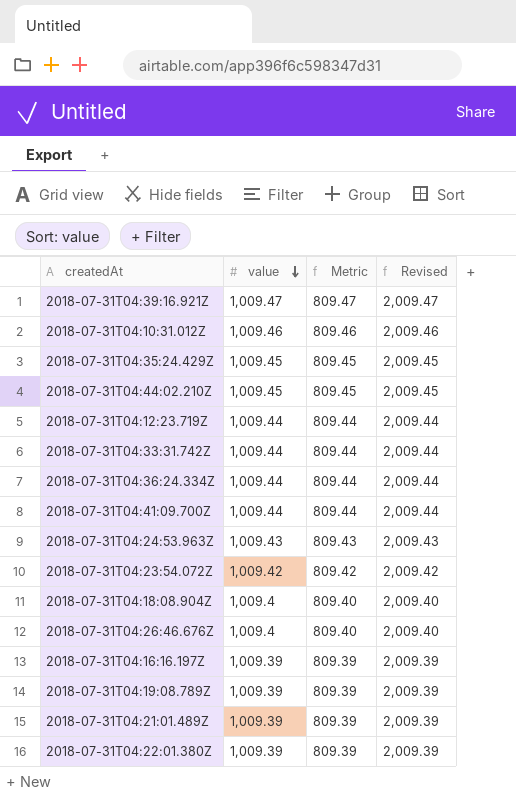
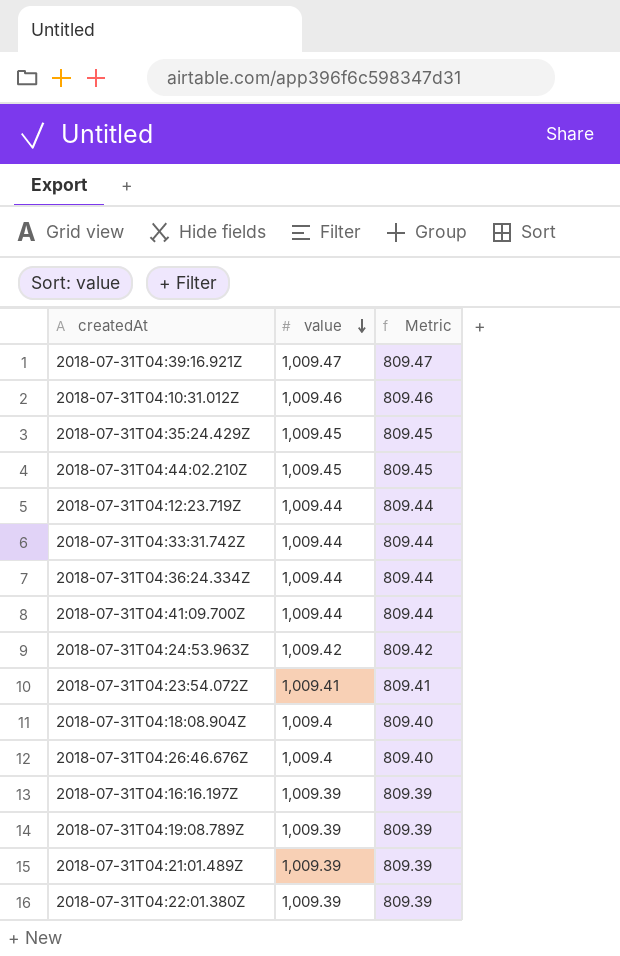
column Revised | formula: [value] + 1000 -> none
2018-07-31T04:24:53.963Z | value: 1,009.43 -> 1,009.42
2018-07-31T04:24:53.963Z | Metric: 809.43 -> 809.42
2018-07-31T04:23:54.072Z | value: 1,009.42 -> 1,009.41
2018-07-31T04:23:54.072Z | Metric: 809.42 -> 809.41

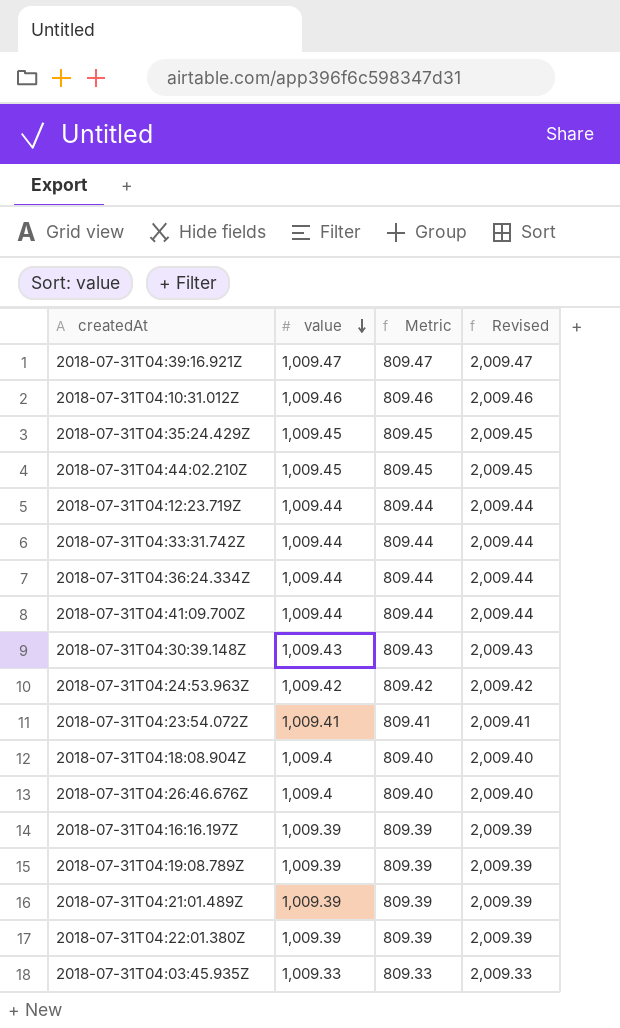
column Revised | formula: none -> [value] + 1000
row 2018-07-31T04:30:39.148Z: none -> 1,009.43 | 809.43 | 2,009.43
row 2018-07-31T04:03:45.935Z: none -> 1,009.33 | 809.33 | 2,009.33

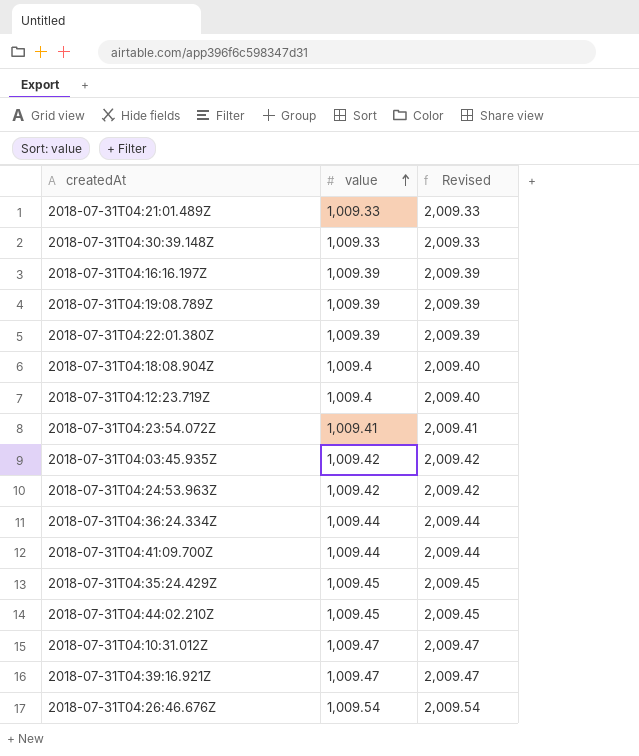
row order: value descending -> value ascending
column Metric | formula: [value] - 200 -> none
row 2018-07-31T04:33:31.742Z: 1,009.44 | 809.44 | 2,009.44 -> none
2018-07-31T04:21:01.489Z | value: 1,009.39 -> 1,009.33
2018-07-31T04:21:01.489Z | Revised: 2,009.39 -> 2,009.33
2018-07-31T04:30:39.148Z | value: 1,009.43 -> 1,009.33
2018-07-31T04:30:39.148Z | Revised: 2,009.43 -> 2,009.33
2018-07-31T04:12:23.719Z | value: 1,009.44 -> 1,009.4
2018-07-31T04:12:23.719Z | Revised: 2,009.44 -> 2,009.40
2018-07-31T04:03:45.935Z | value: 1,009.33 -> 1,009.42
2018-07-31T04:03:45.935Z | Revised: 2,009.33 -> 2,009.42
2018-07-31T04:10:31.012Z | value: 1,009.46 -> 1,009.47
2018-07-31T04:10:31.012Z | Revised: 2,009.46 -> 2,009.47
2018-07-31T04:26:46.676Z | value: 1,009.4 -> 1,009.54
2018-07-31T04:26:46.676Z | Revised: 2,009.40 -> 2,009.54

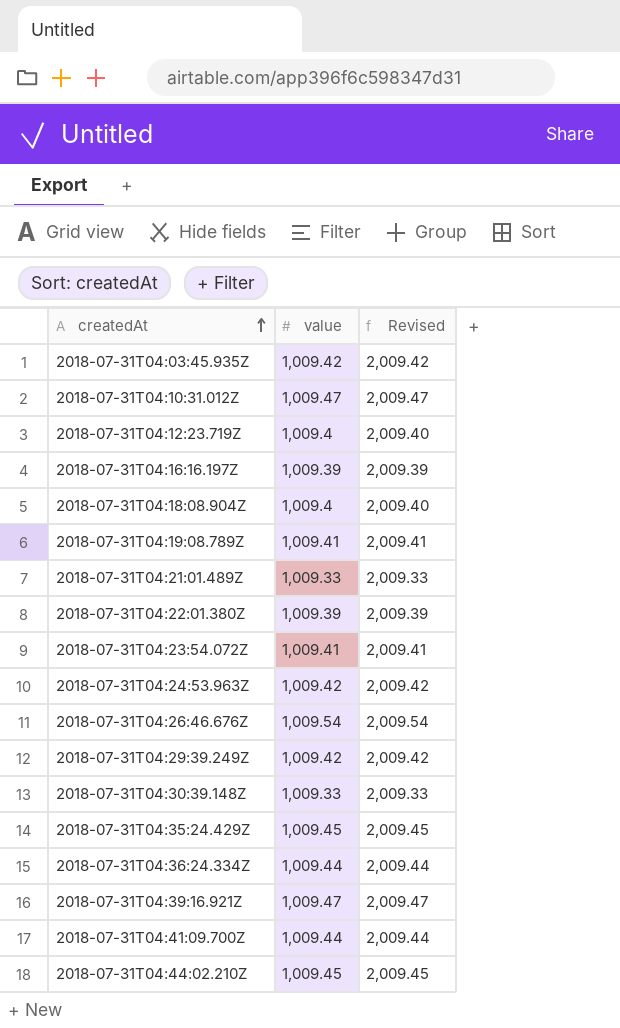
row order: value ascending -> createdAt ascending
2018-07-31T04:19:08.789Z | value: 1,009.39 -> 1,009.41
2018-07-31T04:19:08.789Z | Revised: 2,009.39 -> 2,009.41
row 2018-07-31T04:29:39.249Z: none -> 1,009.42 | 2,009.42

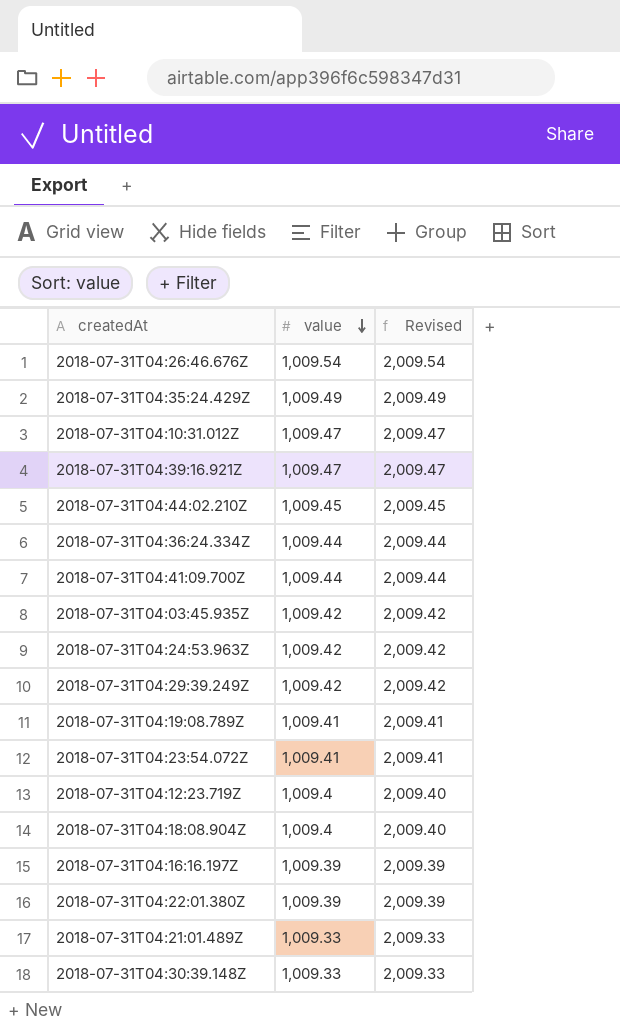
row order: createdAt ascending -> value descending
2018-07-31T04:35:24.429Z | value: 1,009.45 -> 1,009.49
2018-07-31T04:35:24.429Z | Revised: 2,009.45 -> 2,009.49

